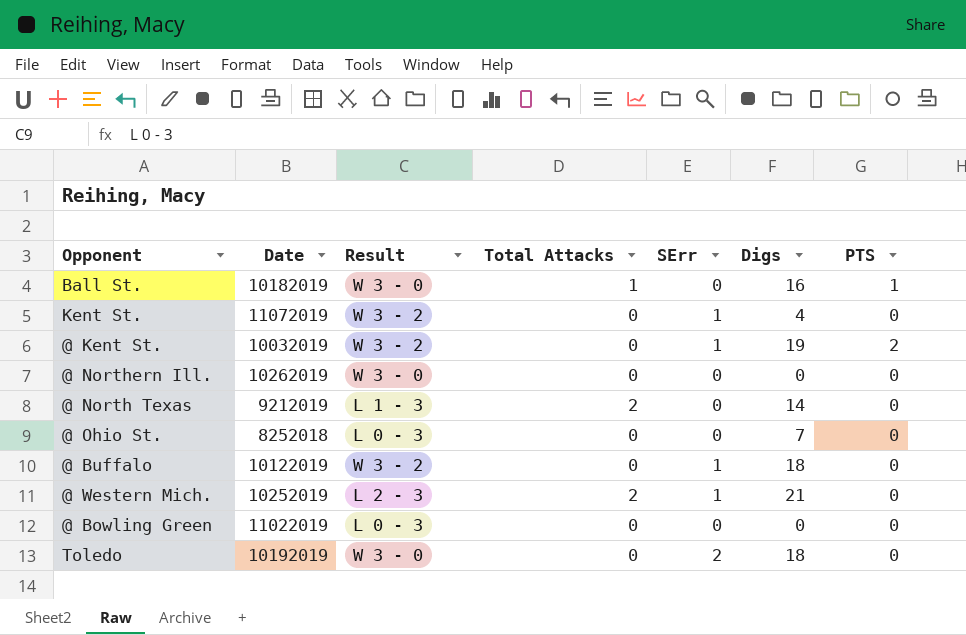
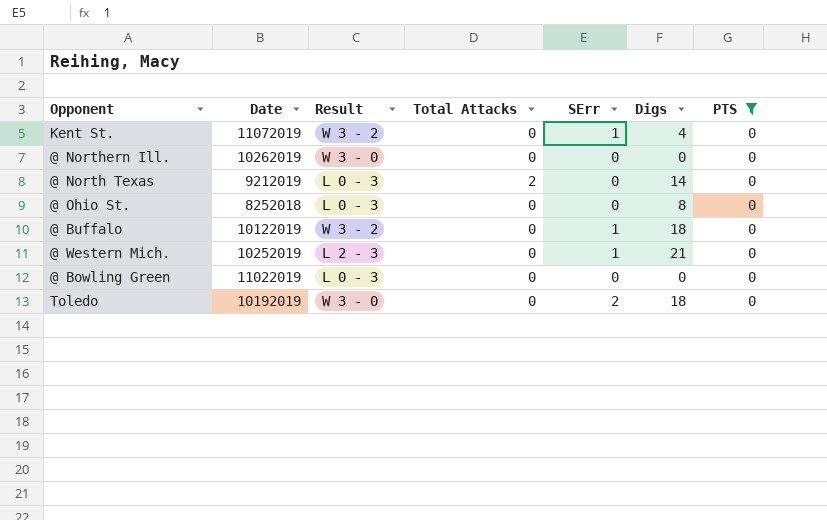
filter: none -> PTS = 0
@ North Texas | Result: L 1 - 3 -> L 0 - 3
@ Ohio St. | Digs: 7 -> 8
@ Western Mich. | Total Attacks: 2 -> 0

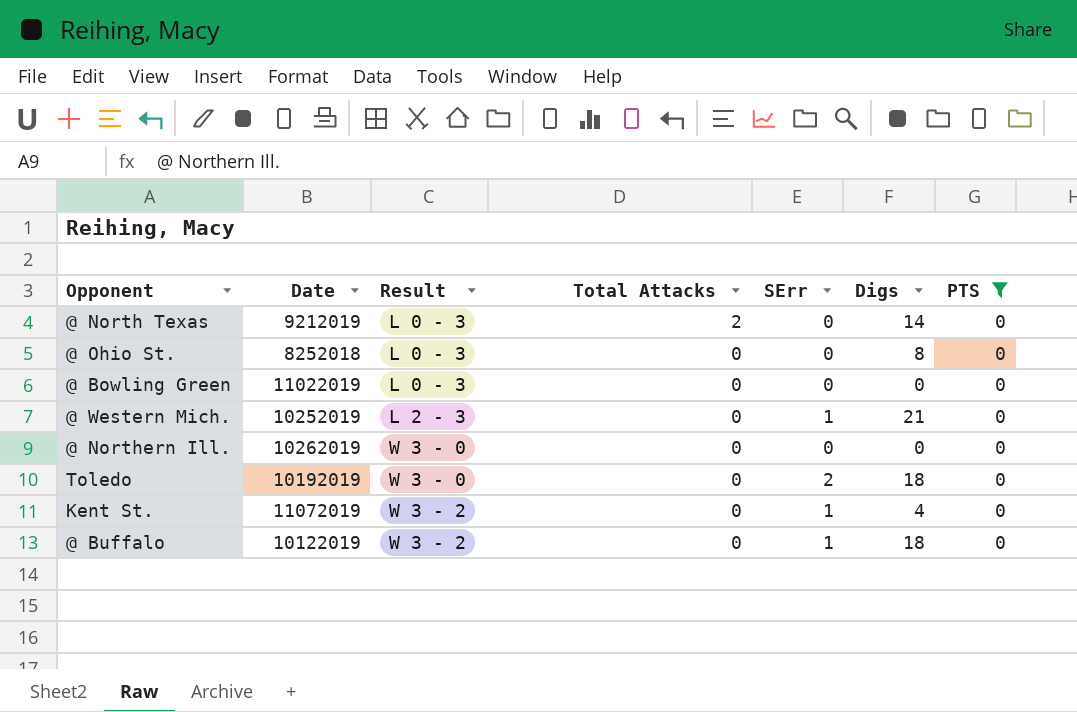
row order: none -> Result ascending

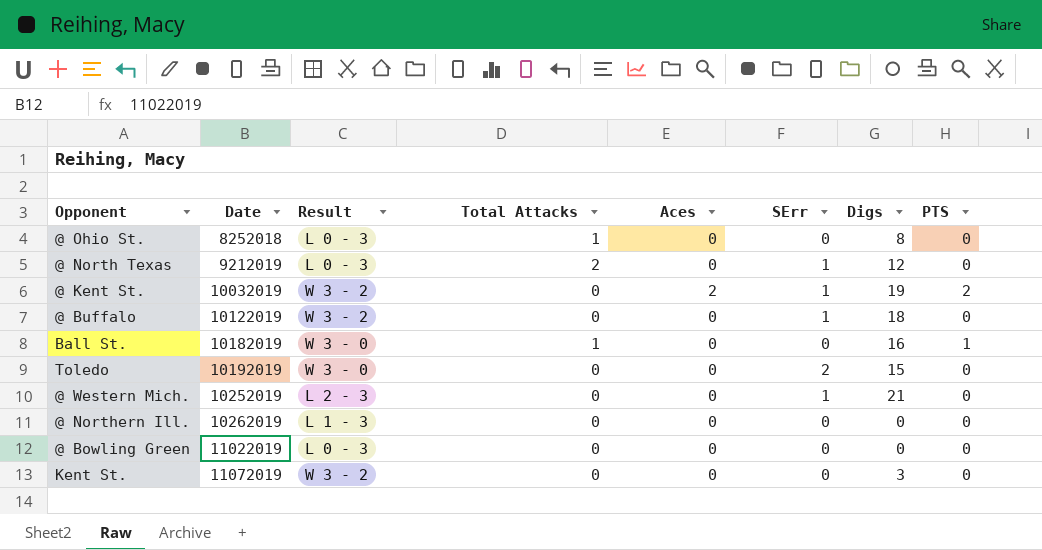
filter: PTS = 0 -> none
row order: Result ascending -> Date ascending
column Aces | position: none -> 5
@ Ohio St. | Total Attacks: 0 -> 1
@ North Texas | SErr: 0 -> 1
@ North Texas | Digs: 14 -> 12
Toledo | Digs: 18 -> 15
@ Northern Ill. | Result: W 3 - 0 -> L 1 - 3
Kent St. | SErr: 1 -> 0
Kent St. | Digs: 4 -> 3

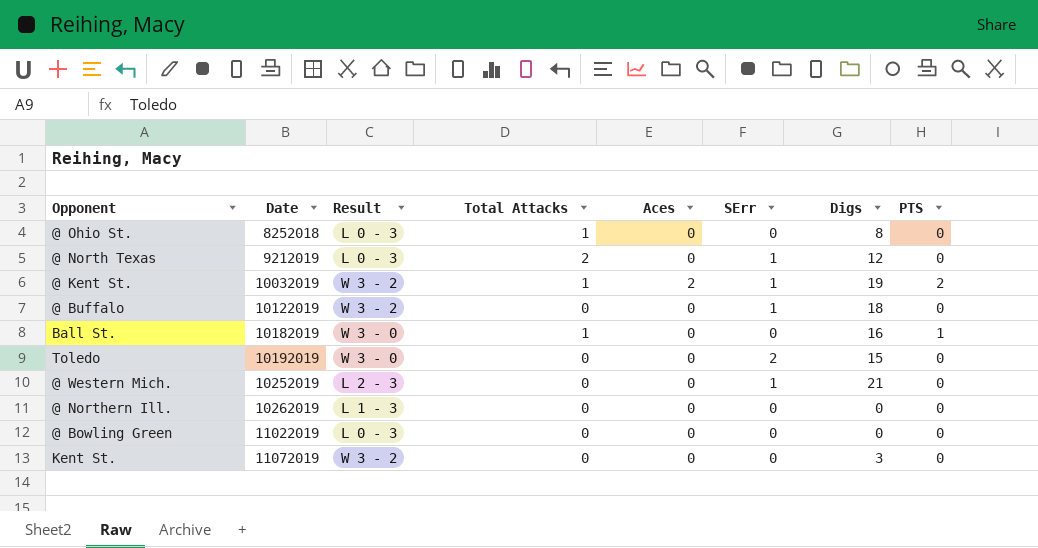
@ Kent St. | Total Attacks: 0 -> 1

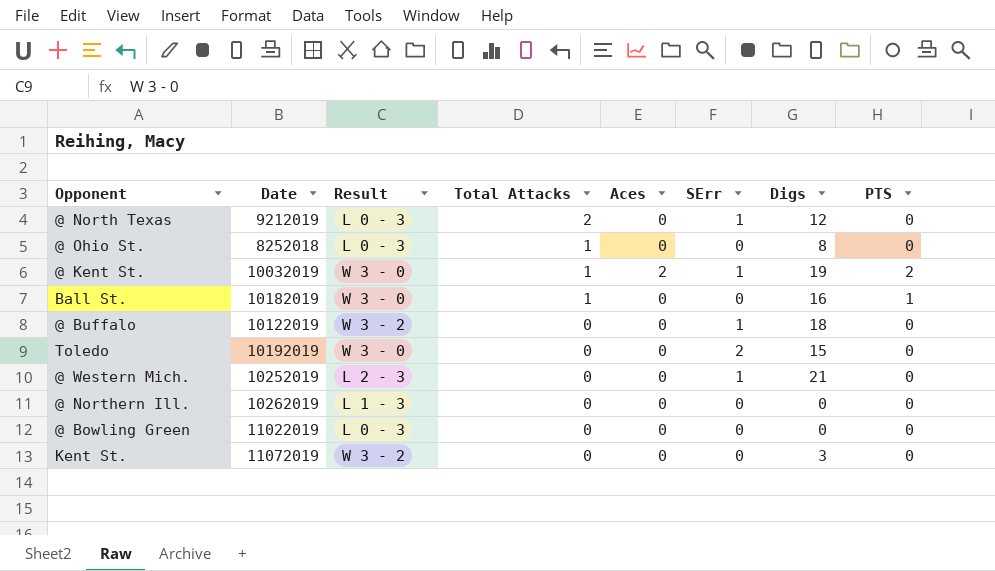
row order: Date ascending -> Total Attacks descending
@ Kent St. | Result: W 3 - 2 -> W 3 - 0

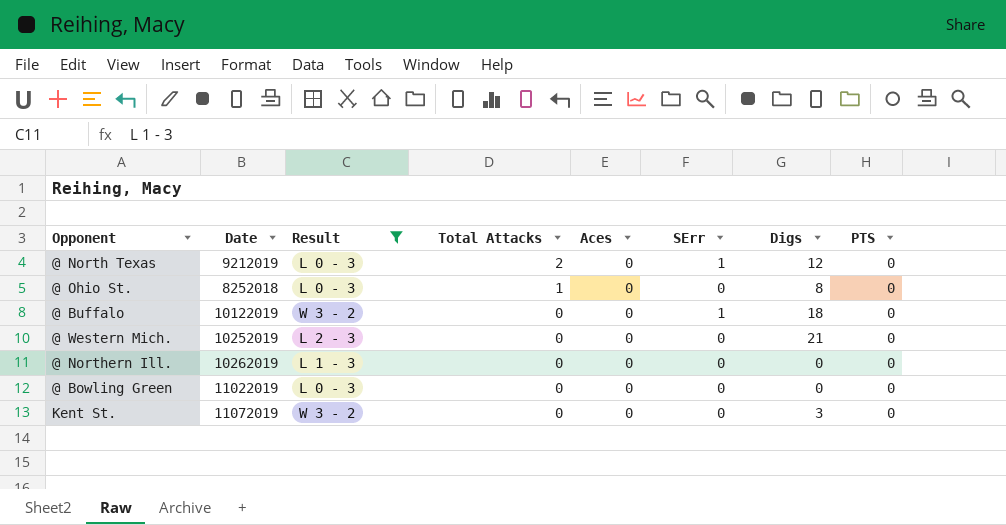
filter: none -> Result != W 3 - 0
@ Western Mich. | SErr: 1 -> 0

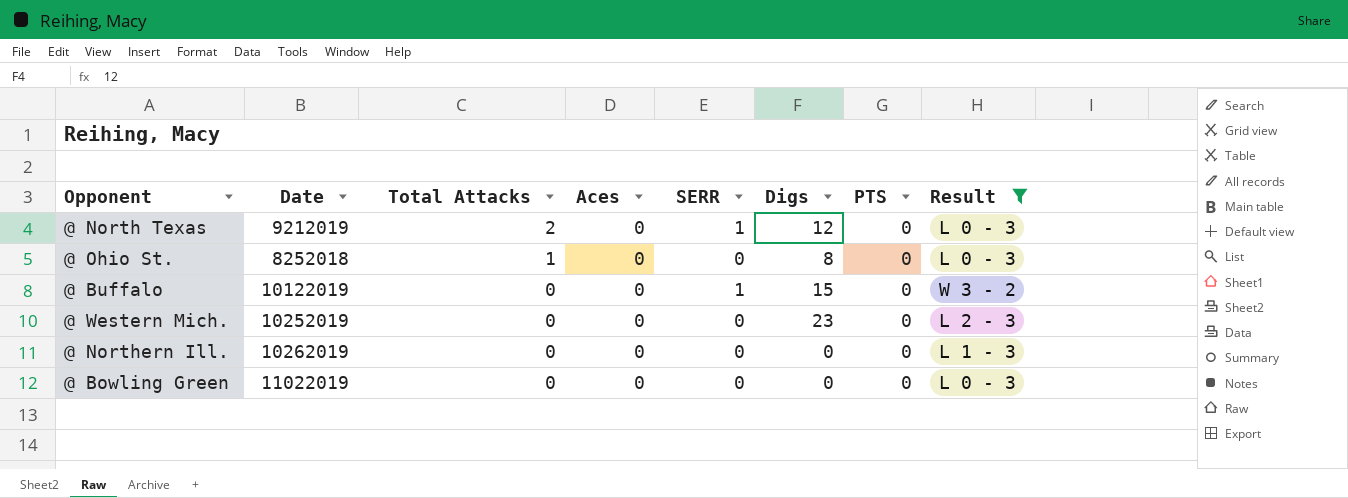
column name: SErr -> SERR
column Result | position: 3 -> 8
row Kent St.: 11072019 | W 3 - 2 | 0 | 0 | 0 | 3 | 0 -> none
@ Buffalo | Digs: 18 -> 15
@ Western Mich. | Digs: 21 -> 23

